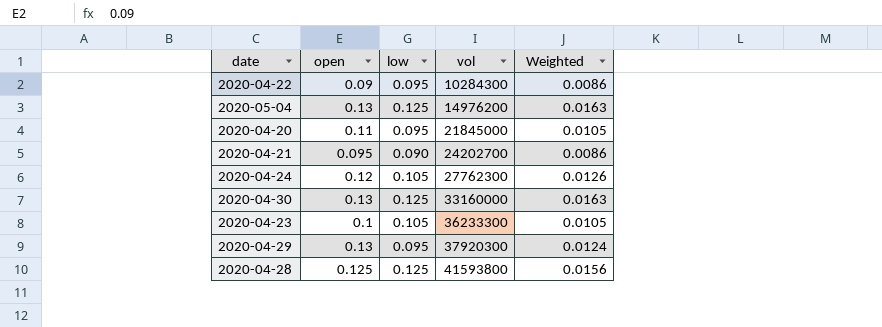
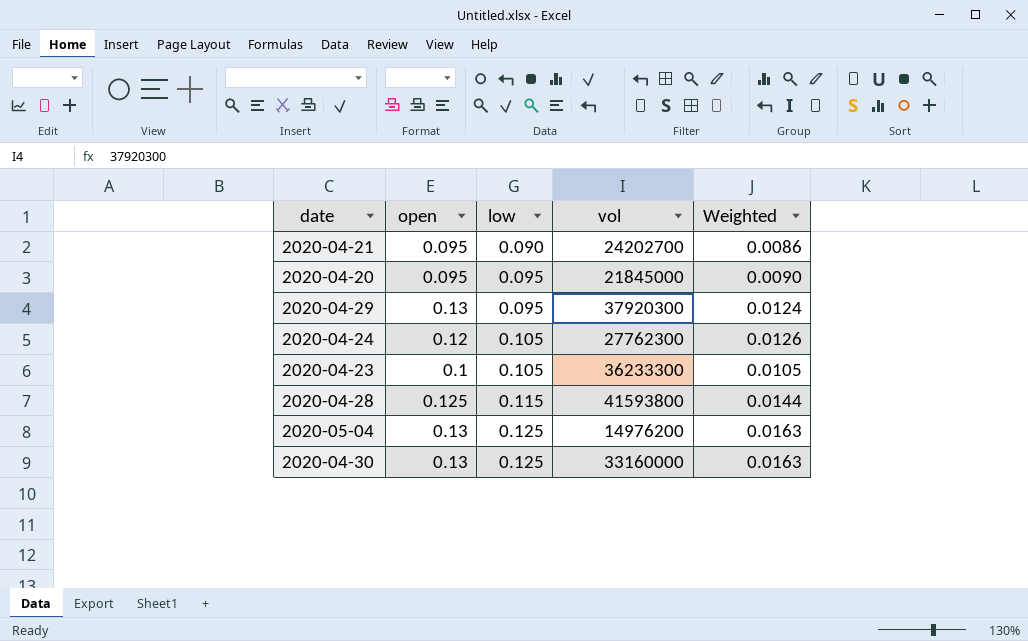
row order: vol ascending -> low ascending
row 2020-04-22: 0.09 | 0.095 | 10284300 | 0.0086 -> none
2020-04-20 | open: 0.11 -> 0.095
2020-04-20 | Weighted: 0.0105 -> 0.0090
2020-04-28 | low: 0.125 -> 0.115
2020-04-28 | Weighted: 0.0156 -> 0.0144

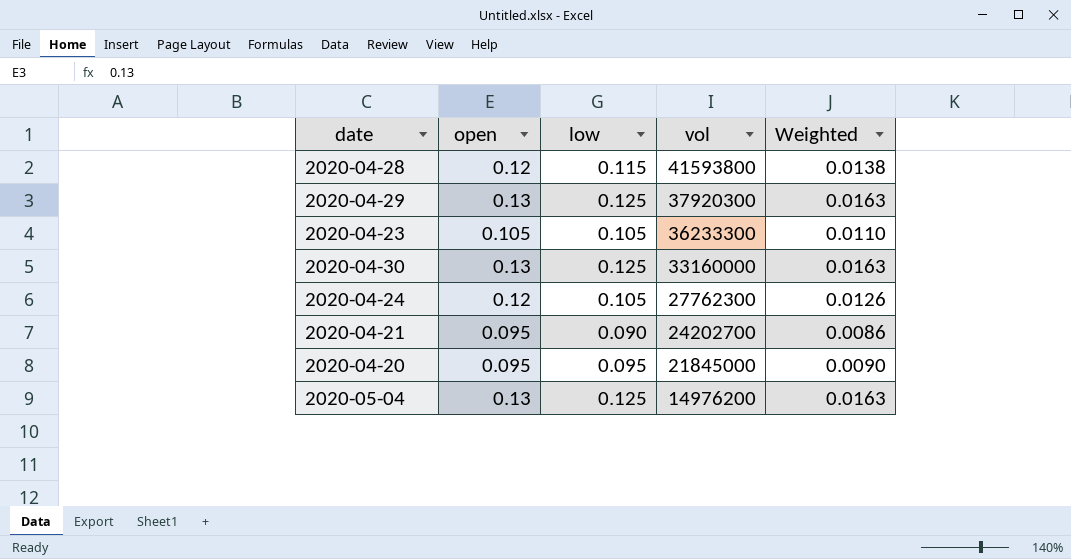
row order: low ascending -> vol descending
2020-04-28 | open: 0.125 -> 0.12
2020-04-28 | Weighted: 0.0144 -> 0.0138
2020-04-29 | low: 0.095 -> 0.125
2020-04-29 | Weighted: 0.0124 -> 0.0163
2020-04-23 | open: 0.1 -> 0.105
2020-04-23 | Weighted: 0.0105 -> 0.0110

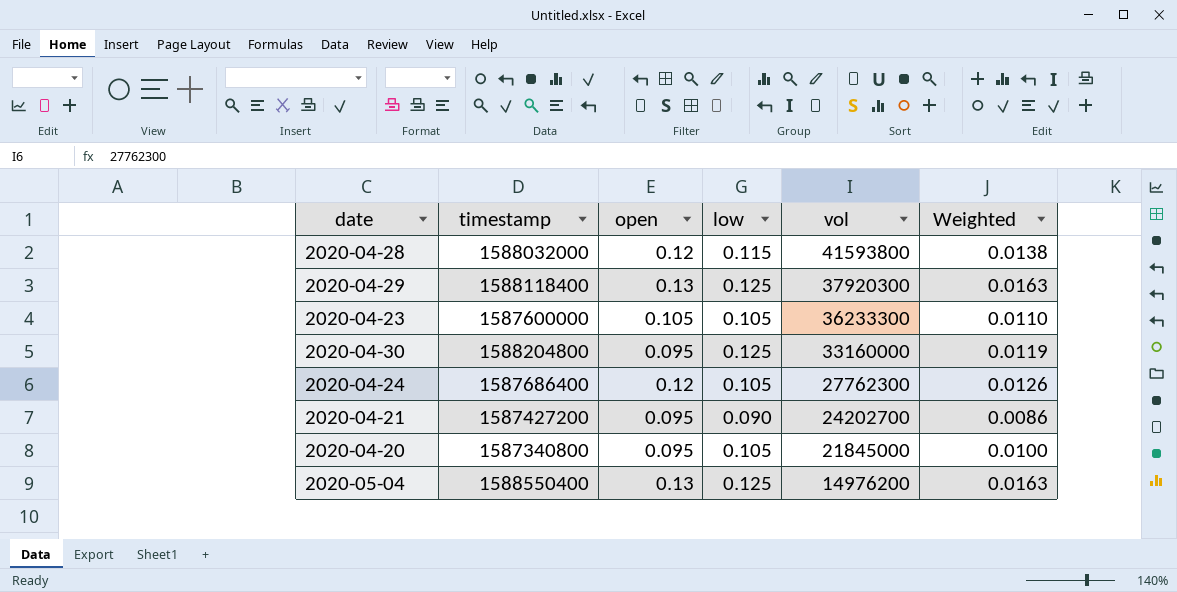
column timestamp | position: none -> 2
2020-04-30 | open: 0.13 -> 0.095
2020-04-30 | Weighted: 0.0163 -> 0.0119
2020-04-20 | low: 0.095 -> 0.105
2020-04-20 | Weighted: 0.0090 -> 0.0100

